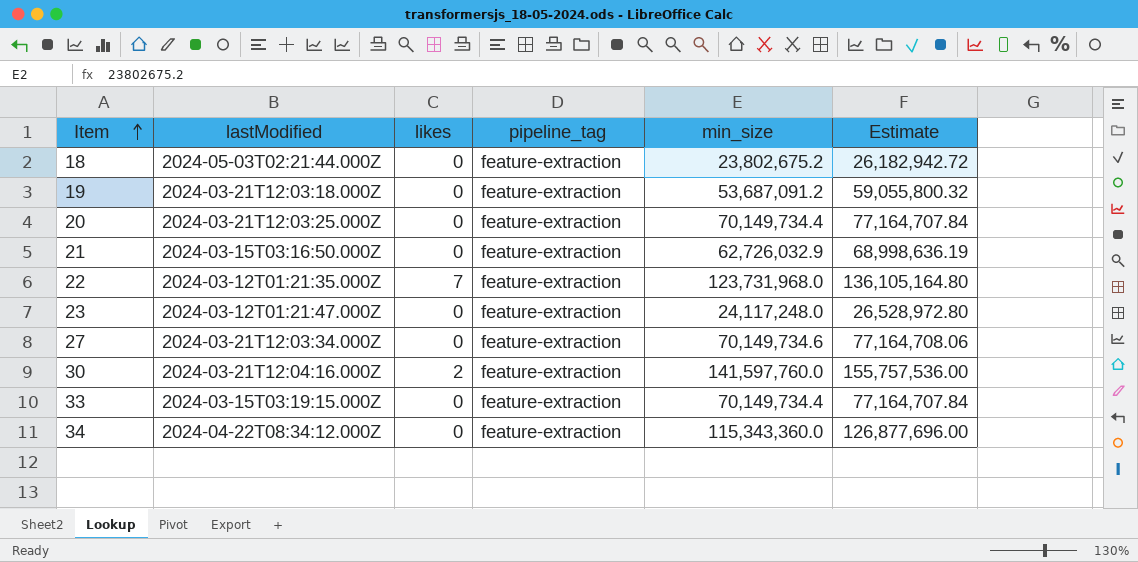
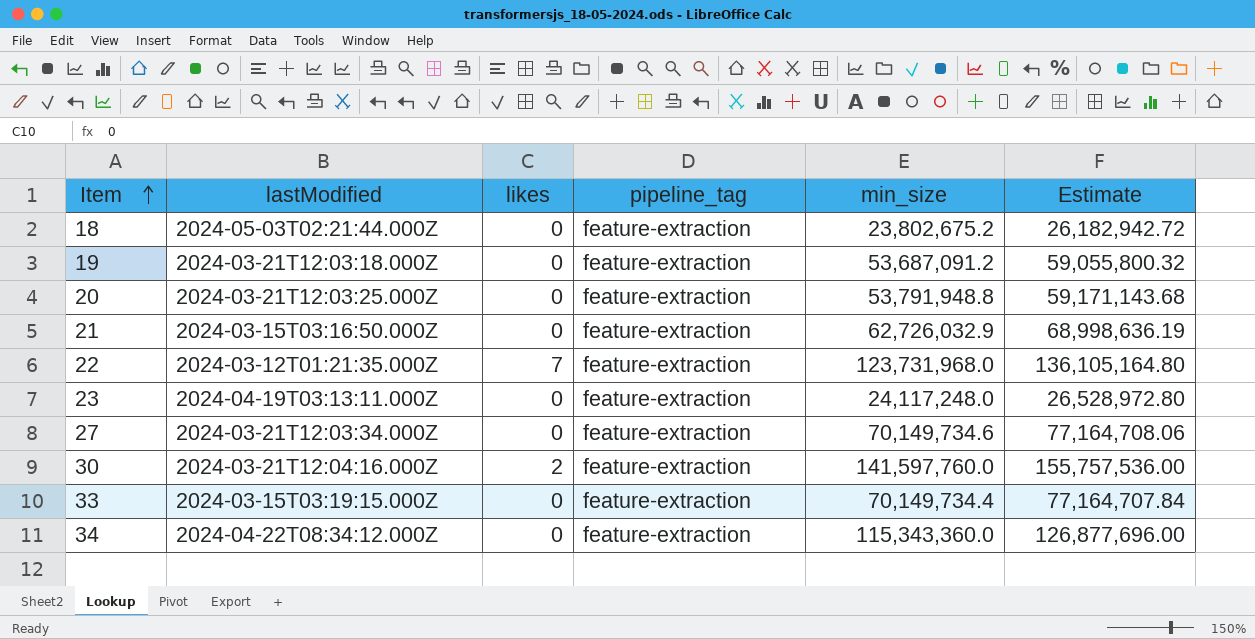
20 | min_size: 70,149,734.4 -> 53,791,948.8
20 | Estimate: 77,164,707.84 -> 59,171,143.68
23 | lastModified: 2024-03-12T01:21:47.000Z -> 2024-04-19T03:13:11.000Z

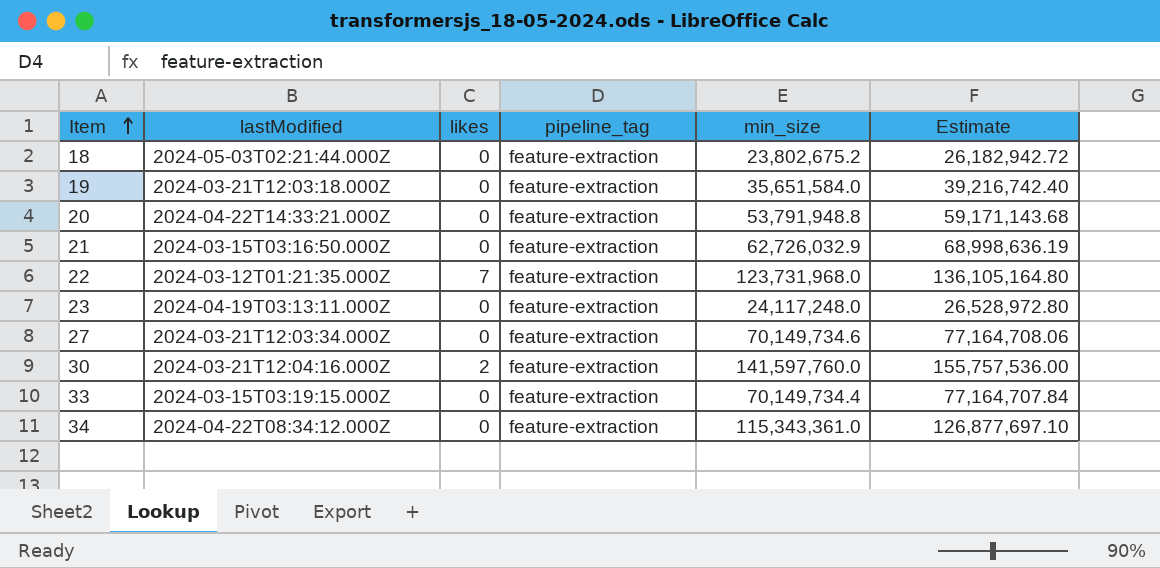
19 | min_size: 53,687,091.2 -> 35,651,584.0
19 | Estimate: 59,055,800.32 -> 39,216,742.40
20 | lastModified: 2024-03-21T12:03:25.000Z -> 2024-04-22T14:33:21.000Z
34 | min_size: 115,343,360.0 -> 115,343,361.0
34 | Estimate: 126,877,696.00 -> 126,877,697.10

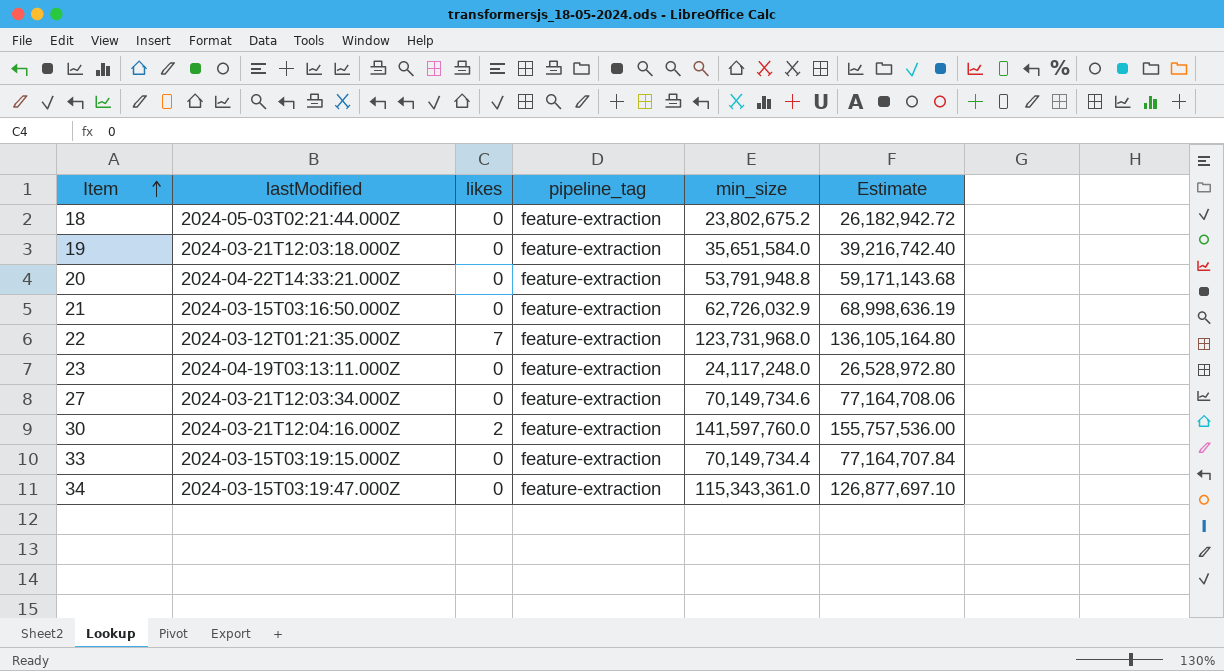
34 | lastModified: 2024-04-22T08:34:12.000Z -> 2024-03-15T03:19:47.000Z

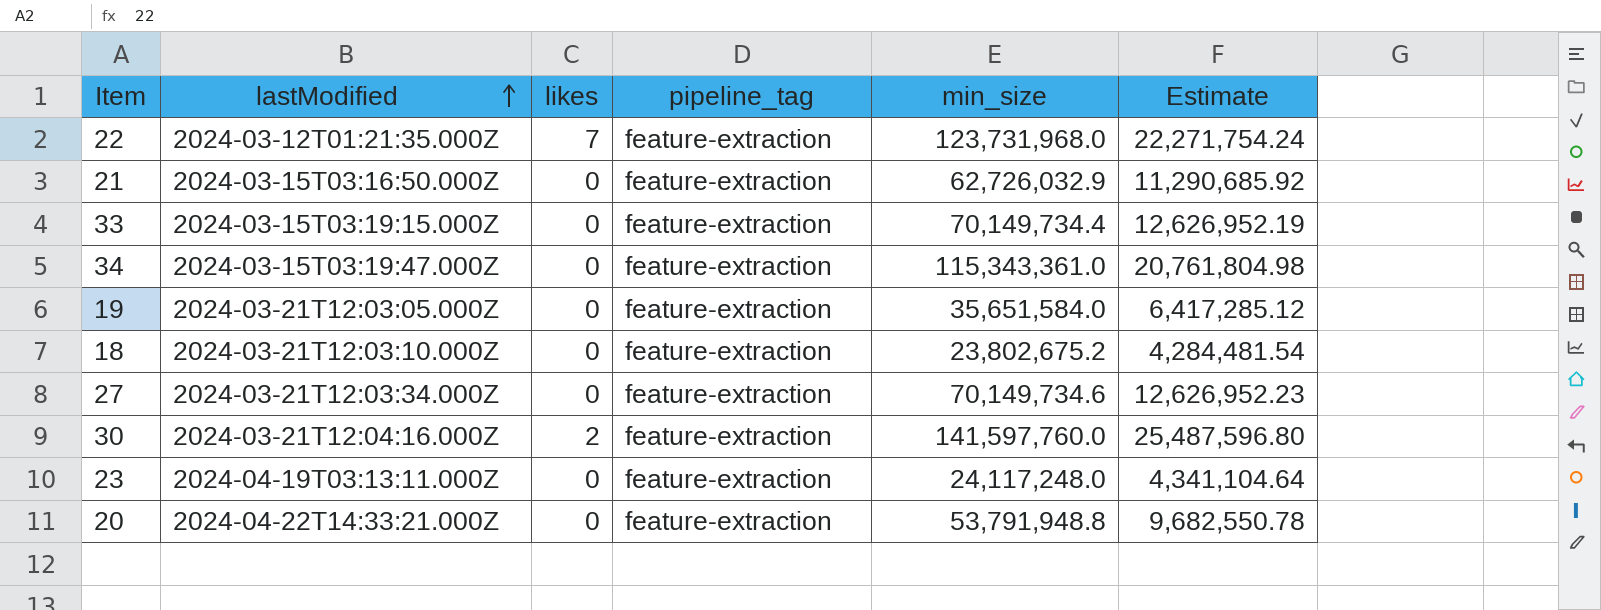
row order: Item ascending -> lastModified ascending
column Estimate | formula: [min_size] * 1.1 -> [min_size] * 0.18
19 | lastModified: 2024-03-21T12:03:18.000Z -> 2024-03-21T12:03:05.000Z
18 | lastModified: 2024-05-03T02:21:44.000Z -> 2024-03-21T12:03:10.000Z

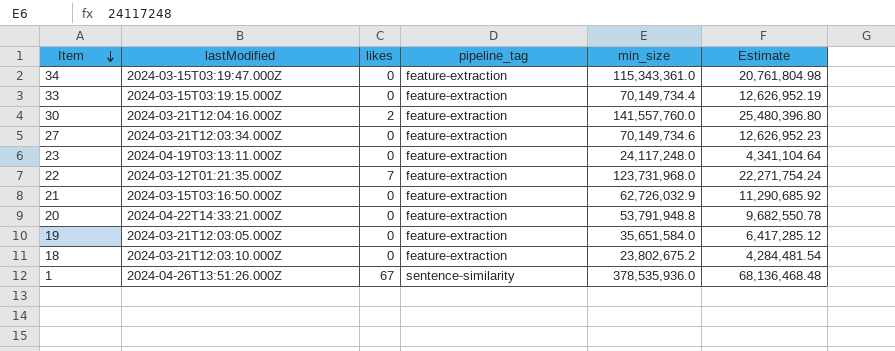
row order: lastModified ascending -> Item descending
30 | min_size: 141,597,760.0 -> 141,557,760.0
30 | Estimate: 25,487,596.80 -> 25,480,396.80
row 1: none -> 2024-04-26T13:51:26.000Z | 67 | sentence-similarity | 378,535,936.0 | 68,136,468.48

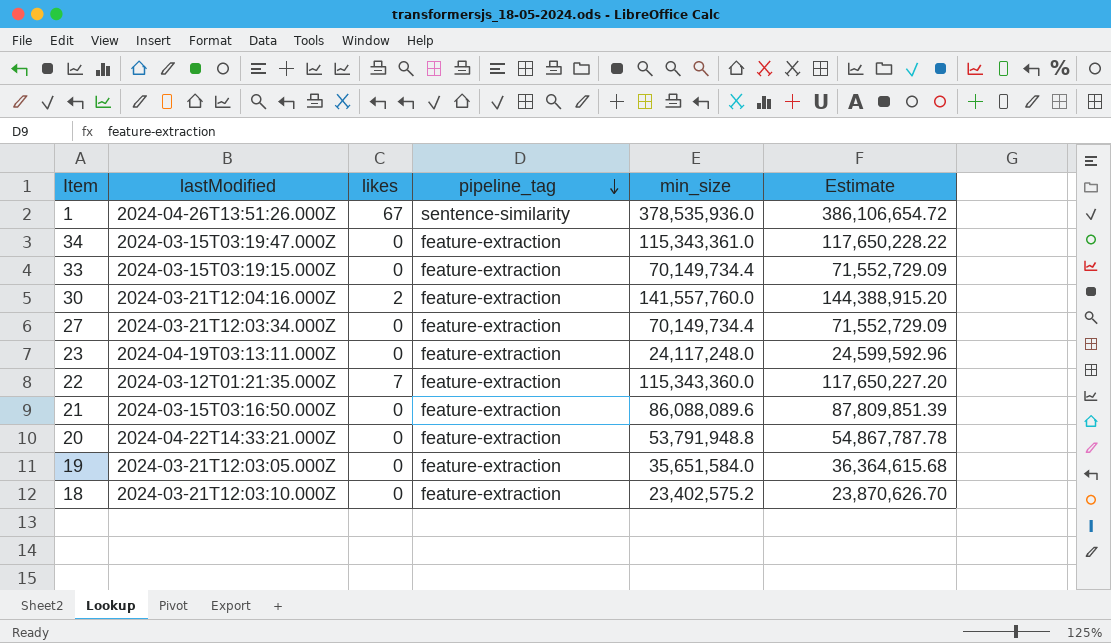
row order: Item descending -> pipeline_tag descending
column Estimate | formula: [min_size] * 0.18 -> [min_size] * 1.02
27 | min_size: 70,149,734.6 -> 70,149,734.4
22 | min_size: 123,731,968.0 -> 115,343,360.0
21 | min_size: 62,726,032.9 -> 86,088,089.6
18 | min_size: 23,802,675.2 -> 23,402,575.2

